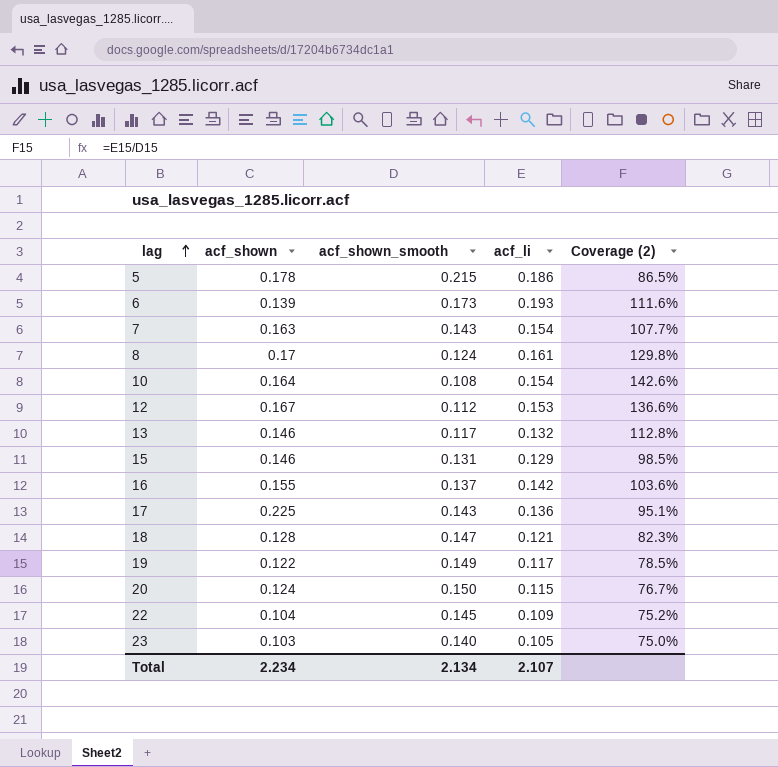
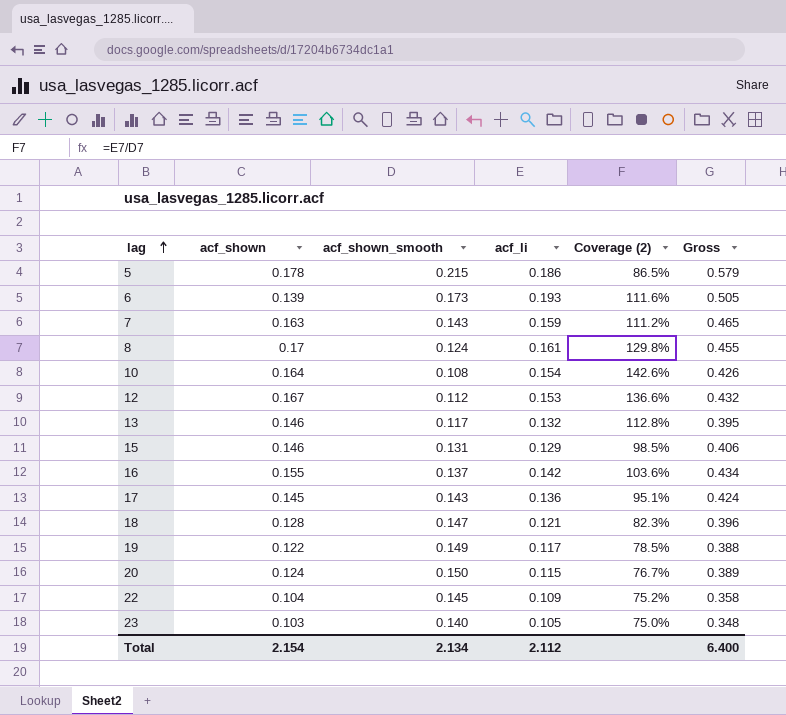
column Gross | formula: none -> [acf_shown] + [acf_shown_smooth] + [acf_li]
7 | acf_li: 0.154 -> 0.159
7 | Coverage (2): 107.7% -> 111.2%
17 | acf_shown: 0.225 -> 0.145
Total | acf_shown: 2.234 -> 2.154
Total | acf_li: 2.107 -> 2.112

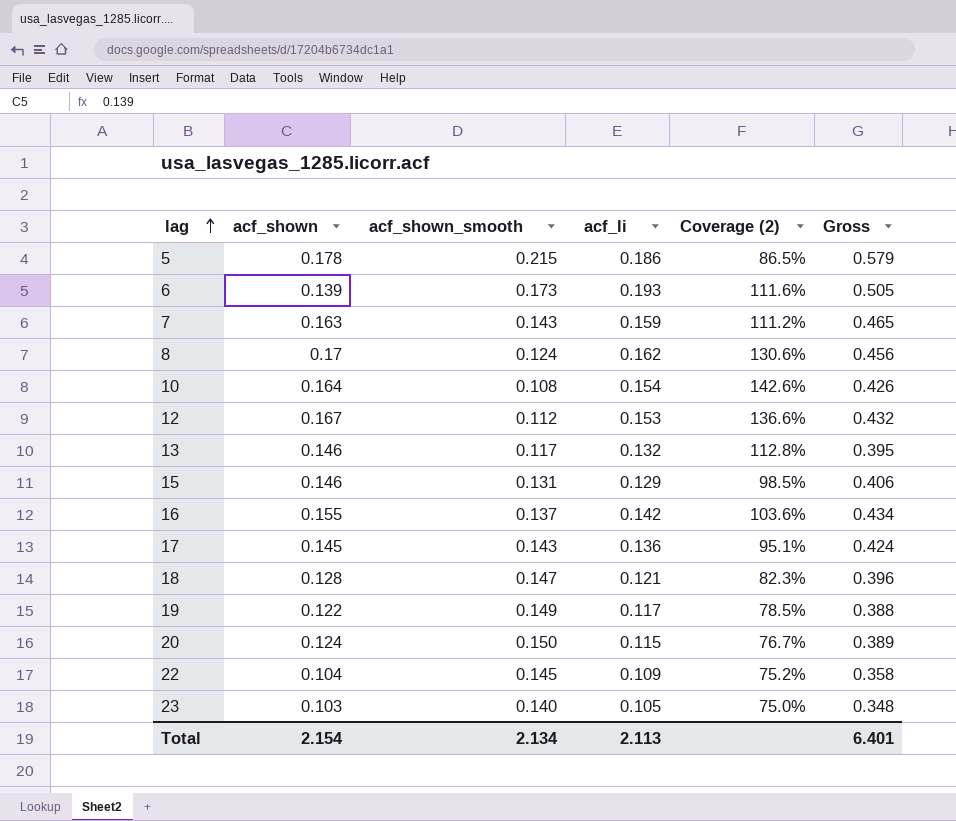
8 | acf_li: 0.161 -> 0.162
8 | Coverage (2): 129.8% -> 130.6%
8 | Gross: 0.455 -> 0.456
Total | acf_li: 2.112 -> 2.113
Total | Gross: 6.400 -> 6.401

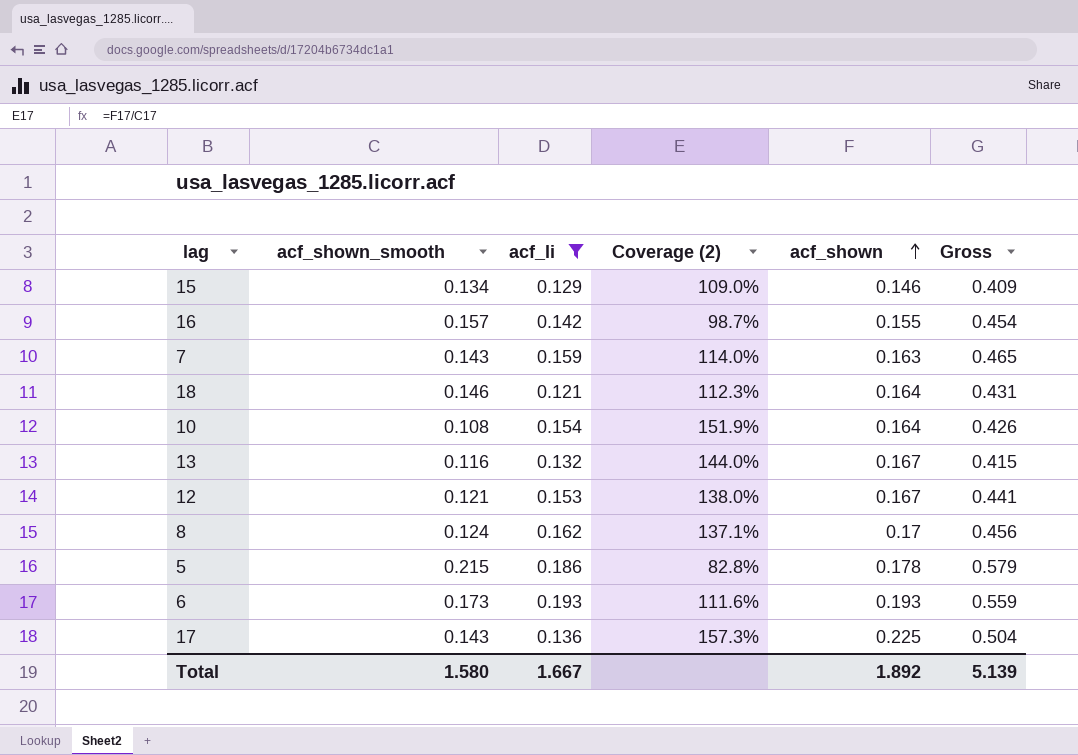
filter: none -> acf_li >= 0.121
row order: lag ascending -> acf_shown ascending
column Coverage (2) | formula: [acf_li] / [acf_shown_smooth] -> [acf_shown] / [acf_shown_smooth]
column acf_shown | position: 2 -> 5
15 | acf_shown_smooth: 0.131 -> 0.134
15 | Gross: 0.406 -> 0.409
16 | acf_shown_smooth: 0.137 -> 0.157
16 | Gross: 0.434 -> 0.454
18 | acf_shown_smooth: 0.147 -> 0.146
18 | acf_shown: 0.128 -> 0.164
18 | Gross: 0.396 -> 0.431
13 | acf_shown_smooth: 0.117 -> 0.116
13 | acf_shown: 0.146 -> 0.167
13 | Gross: 0.395 -> 0.415
12 | acf_shown_smooth: 0.112 -> 0.121
12 | Gross: 0.432 -> 0.441
6 | acf_shown: 0.139 -> 0.193
6 | Gross: 0.505 -> 0.559
17 | acf_shown: 0.145 -> 0.225
17 | Gross: 0.424 -> 0.504
Total | acf_shown_smooth: 2.134 -> 1.580
Total | acf_li: 2.113 -> 1.667
Total | acf_shown: 2.154 -> 1.892
Total | Gross: 6.401 -> 5.139

